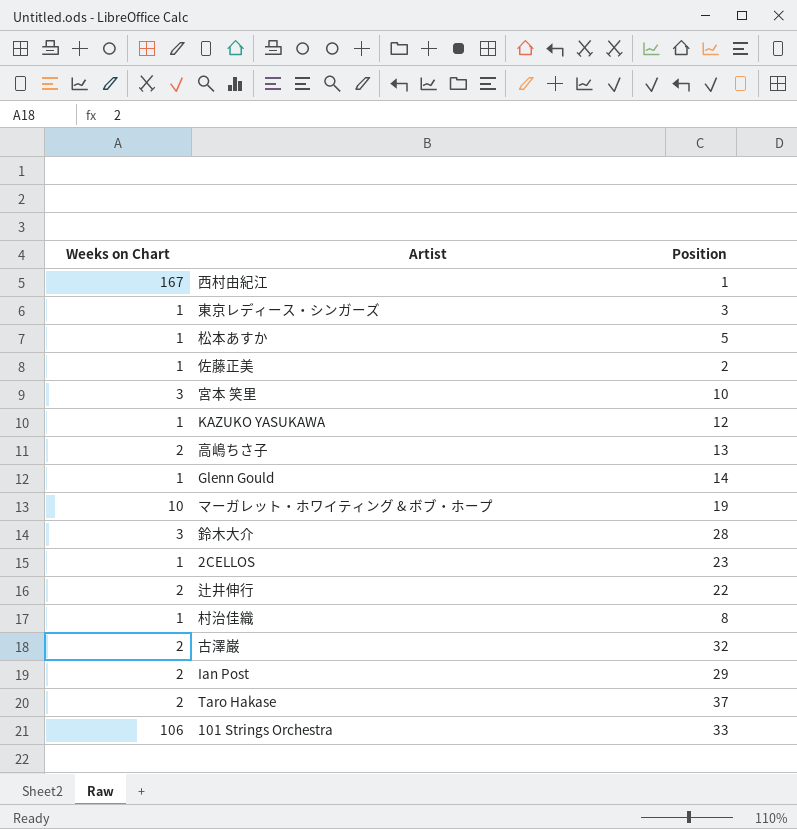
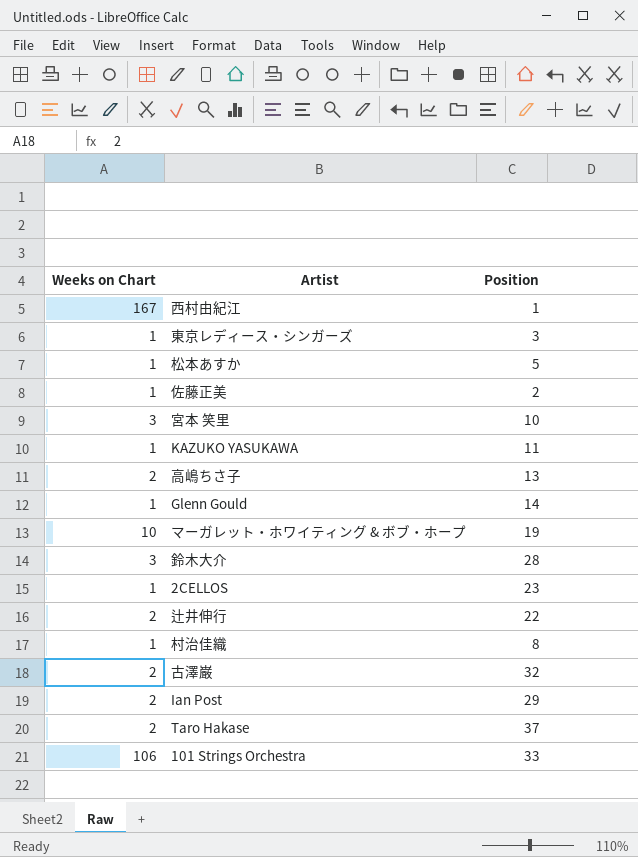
KAZUKO YASUKAWA | Position: 12 -> 11

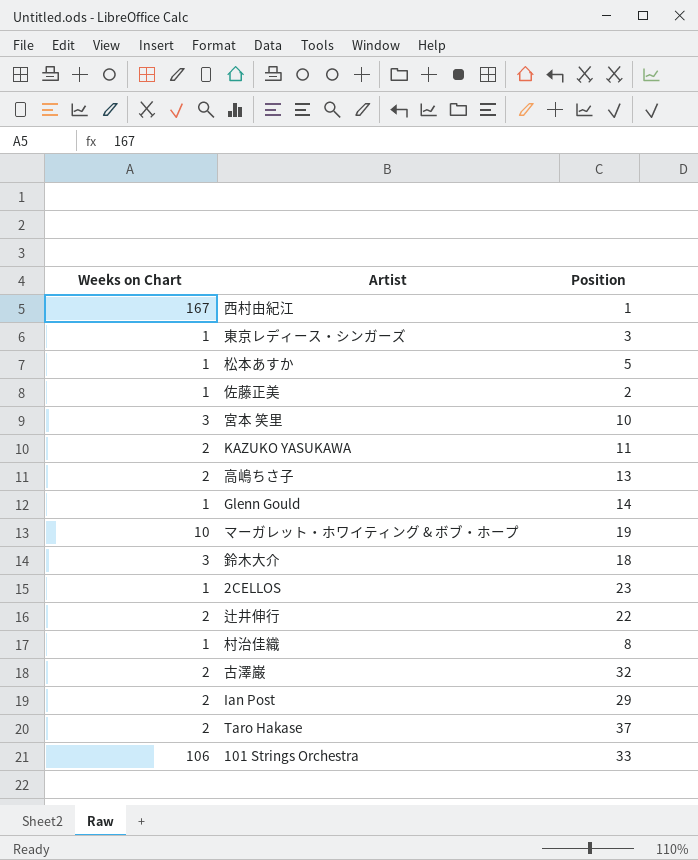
KAZUKO YASUKAWA | Weeks on Chart: 1 -> 2
鈴木大介 | Position: 28 -> 18

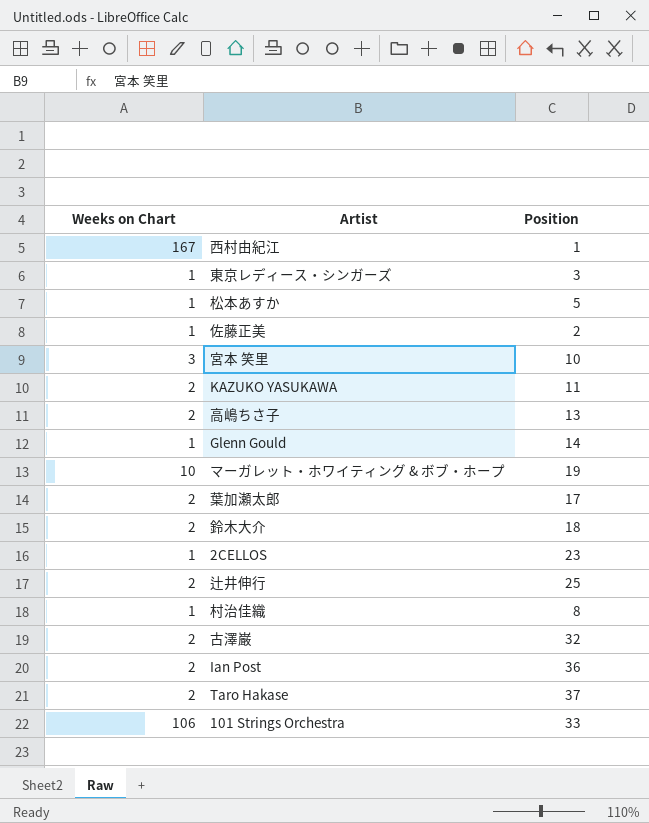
row 葉加瀬太郎: none -> 2 | 17
鈴木大介 | Weeks on Chart: 3 -> 2
辻井伸行 | Position: 22 -> 25
Ian Post | Position: 29 -> 36

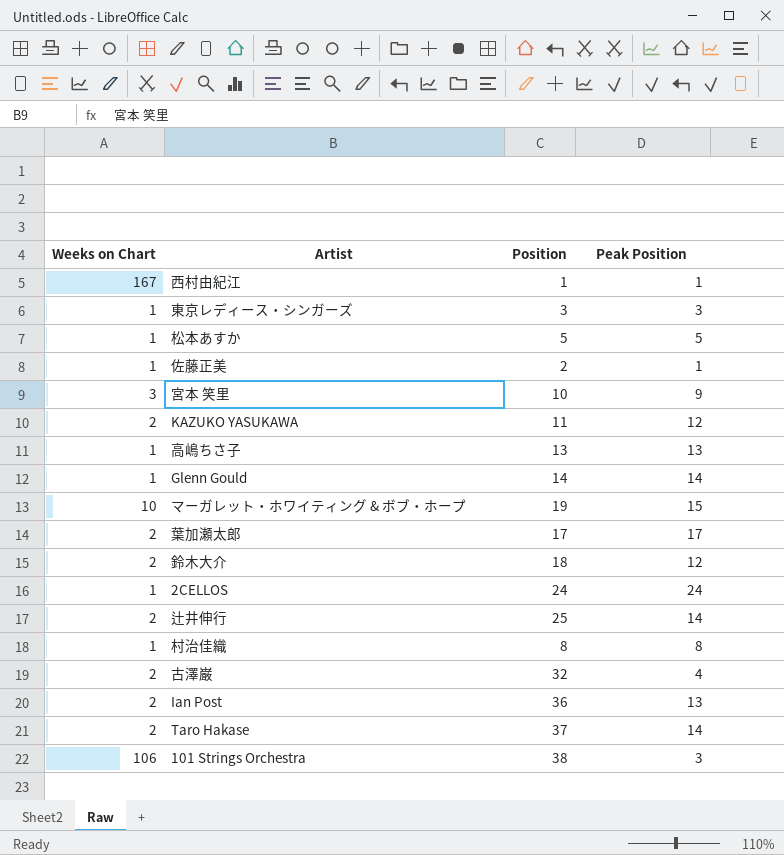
column Peak Position | position: none -> 4
高嶋ちさ子 | Weeks on Chart: 2 -> 1
2CELLOS | Position: 23 -> 24
101 Strings Orchestra | Position: 33 -> 38

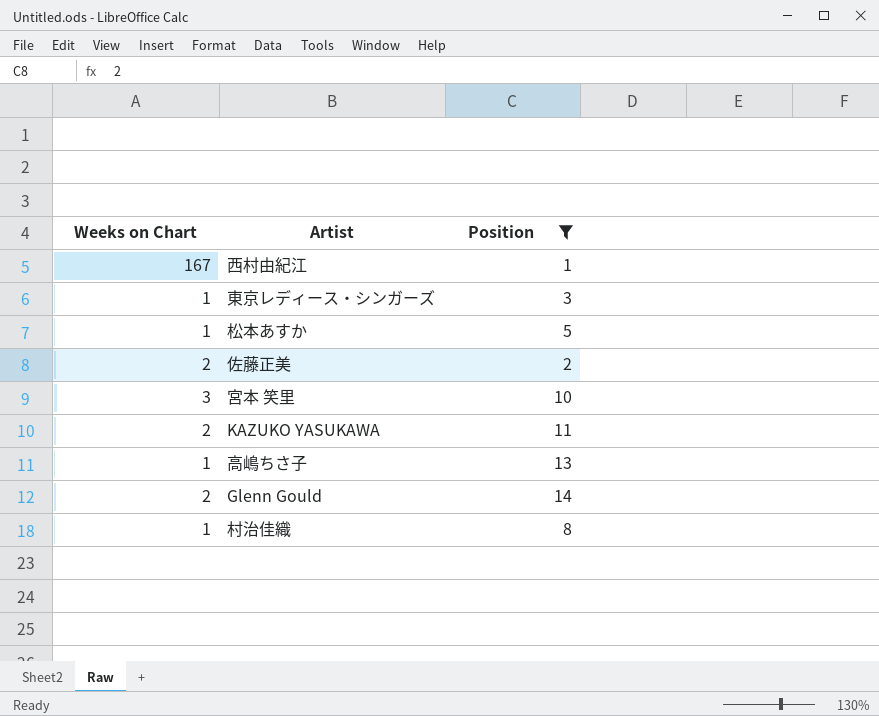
filter: none -> Position <= 14
column Peak Position | position: 4 -> none
佐藤正美 | Weeks on Chart: 1 -> 2
Glenn Gould | Weeks on Chart: 1 -> 2

